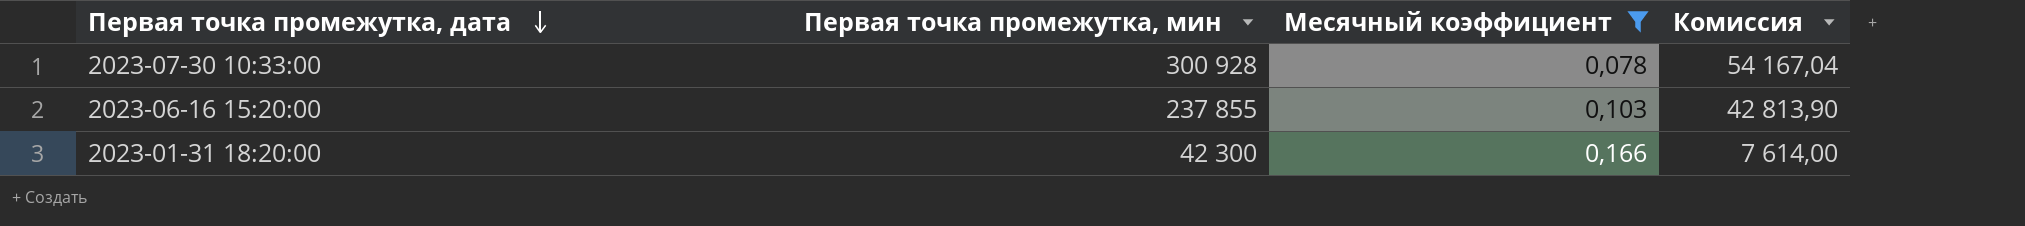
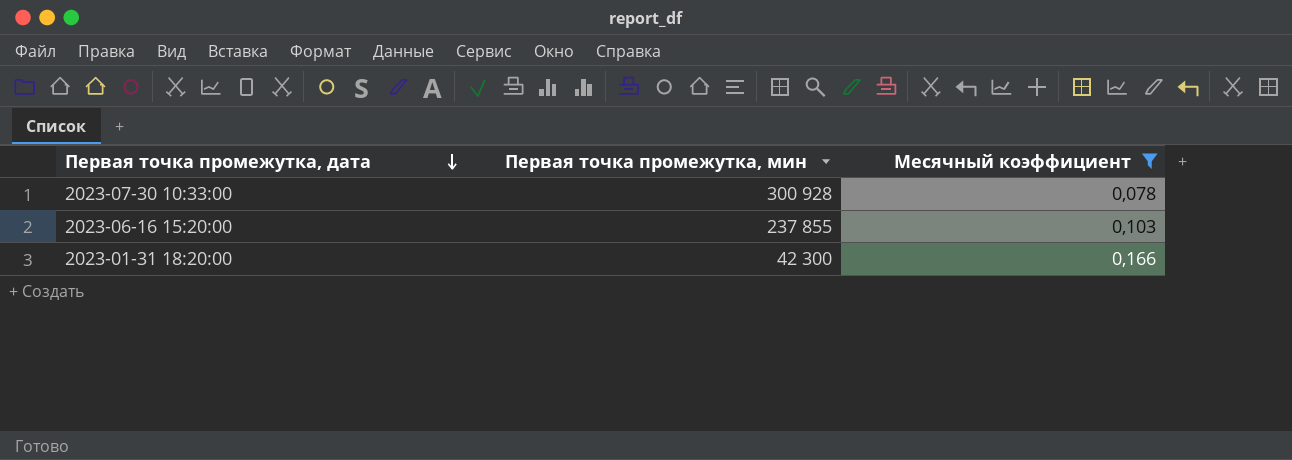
column Комиссия | formula: [Первая точка промежутка, мин] * 0,18 -> none

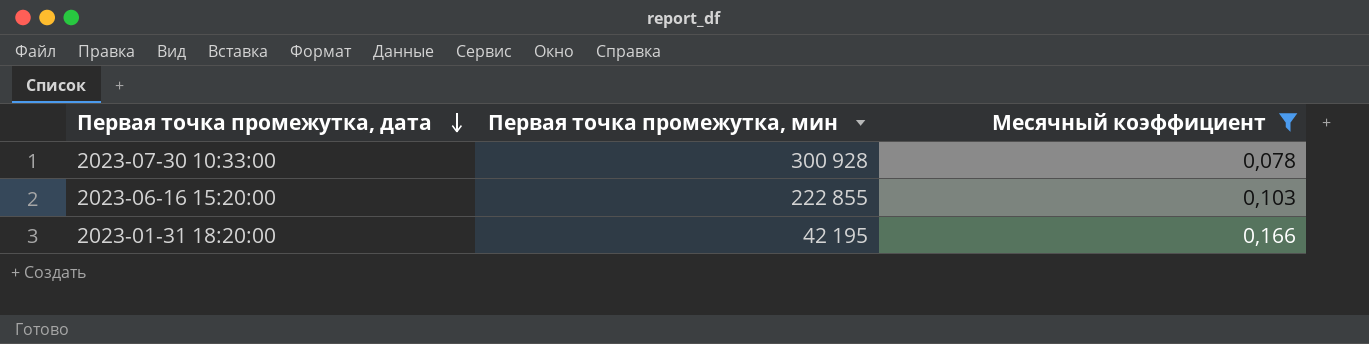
2023-06-16 15:20:00 | Первая точка промежутка, мин: 237 855 -> 222 855
2023-01-31 18:20:00 | Первая точка промежутка, мин: 42 300 -> 42 195

